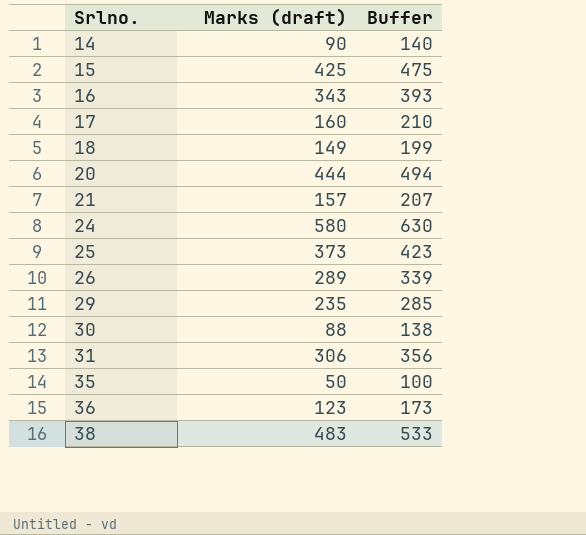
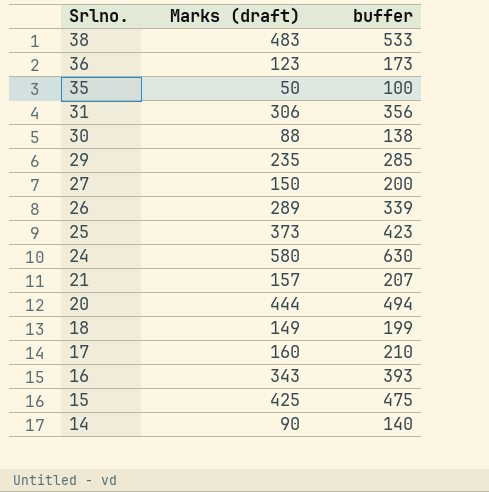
row order: Srlno. ascending -> Srlno. descending
column name: Buffer -> buffer
row 27: none -> 150 | 200

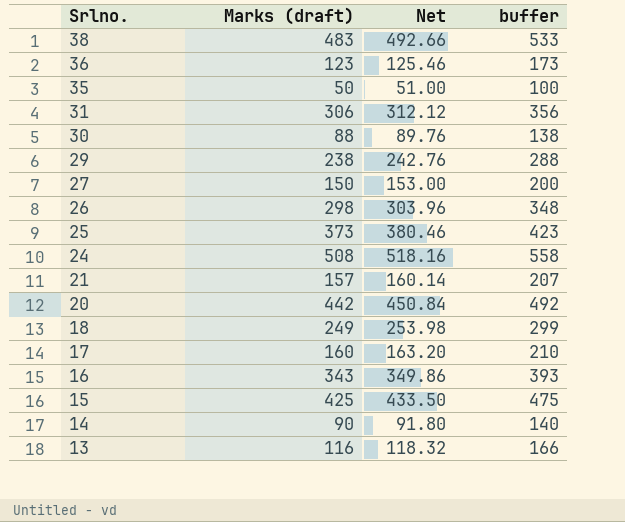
column Net | formula: none -> [Marks (draft)] * 1.02
29 | Marks (draft): 235 -> 238
29 | buffer: 285 -> 288
26 | Marks (draft): 289 -> 298
26 | buffer: 339 -> 348
24 | Marks (draft): 580 -> 508
24 | buffer: 630 -> 558
20 | Marks (draft): 444 -> 442
20 | buffer: 494 -> 492
18 | Marks (draft): 149 -> 249
18 | buffer: 199 -> 299
row 13: none -> 116 | 118.32 | 166

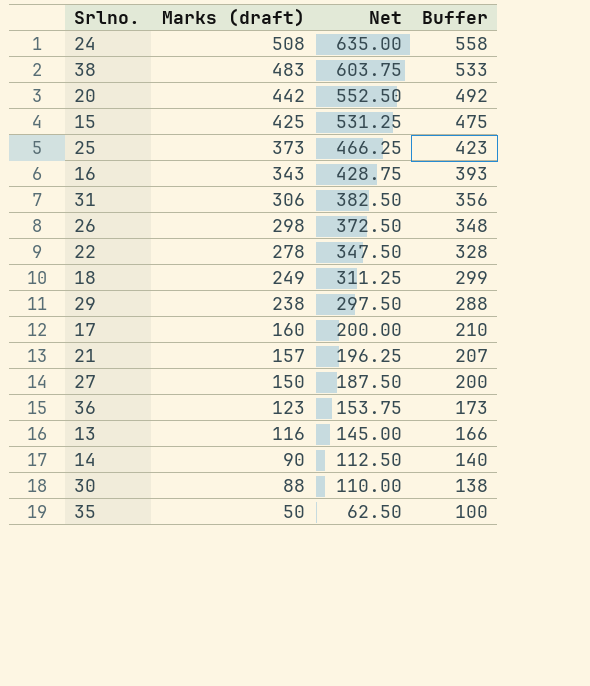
row order: Srlno. descending -> Marks (draft) descending
column Net | formula: [Marks (draft)] * 1.02 -> [Marks (draft)] * 1.25
column name: buffer -> Buffer
row 22: none -> 278 | 347.50 | 328

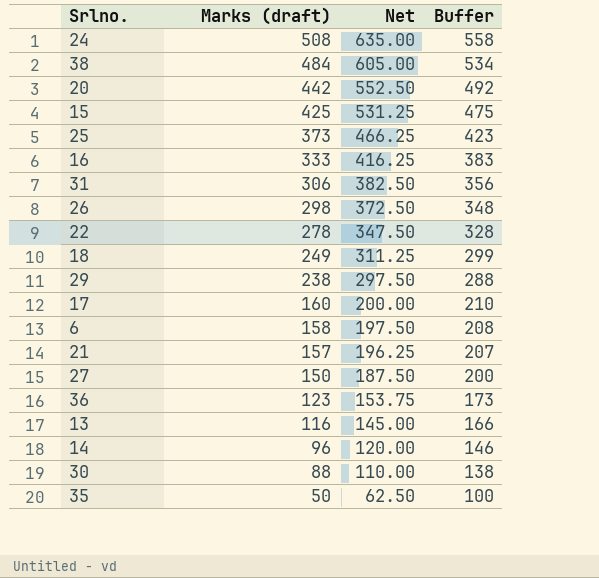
38 | Marks (draft): 483 -> 484
38 | Net: 603.75 -> 605.00
38 | Buffer: 533 -> 534
16 | Marks (draft): 343 -> 333
16 | Net: 428.75 -> 416.25
16 | Buffer: 393 -> 383
row 6: none -> 158 | 197.50 | 208
14 | Marks (draft): 90 -> 96
14 | Net: 112.50 -> 120.00
14 | Buffer: 140 -> 146

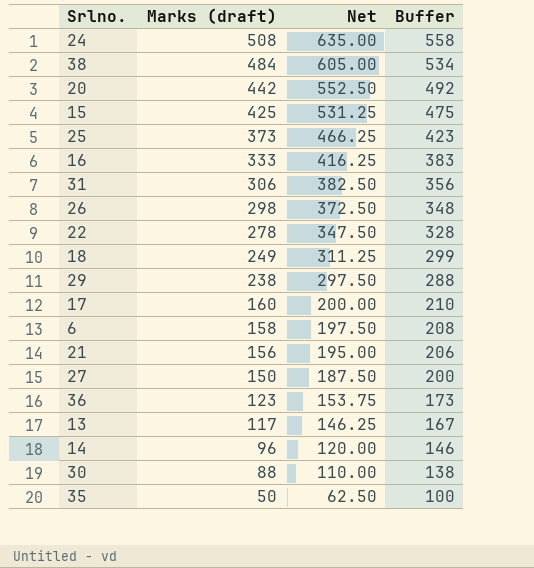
21 | Marks (draft): 157 -> 156
21 | Net: 196.25 -> 195.00
21 | Buffer: 207 -> 206
13 | Marks (draft): 116 -> 117
13 | Net: 145.00 -> 146.25
13 | Buffer: 166 -> 167

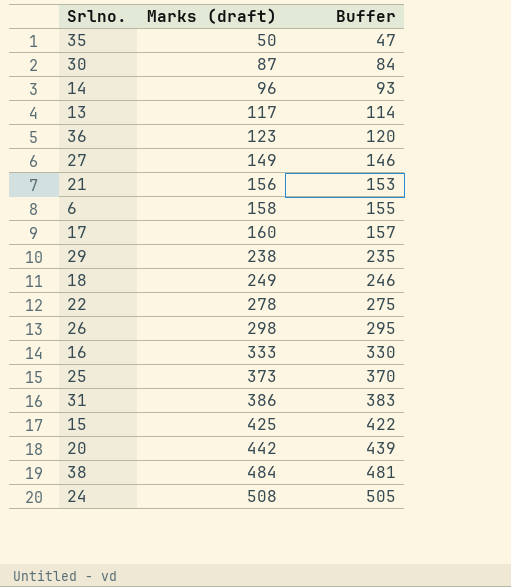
row order: Marks (draft) descending -> Marks (draft) ascending
column Net | formula: [Marks (draft)] * 1.25 -> none
column Buffer | formula: [Marks (draft)] + 50 -> [Marks (draft)] - 3
30 | Marks (draft): 88 -> 87
27 | Marks (draft): 150 -> 149
31 | Marks (draft): 306 -> 386

